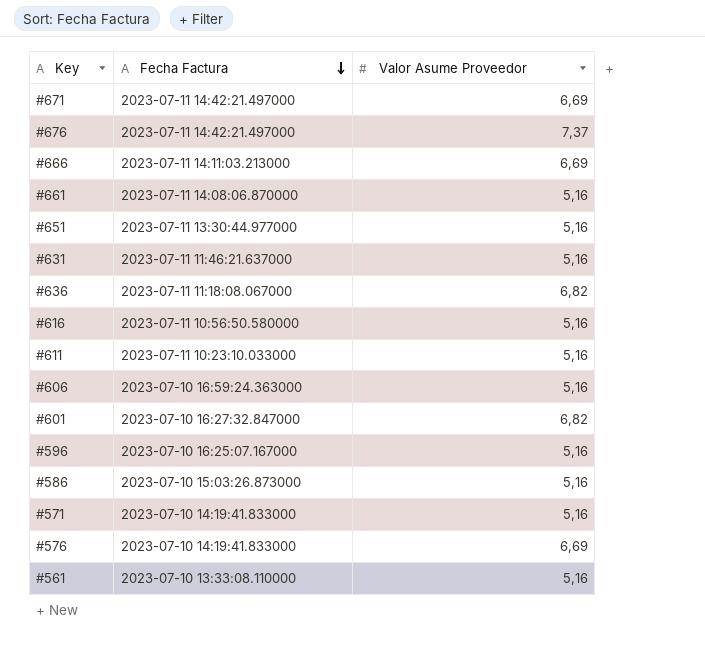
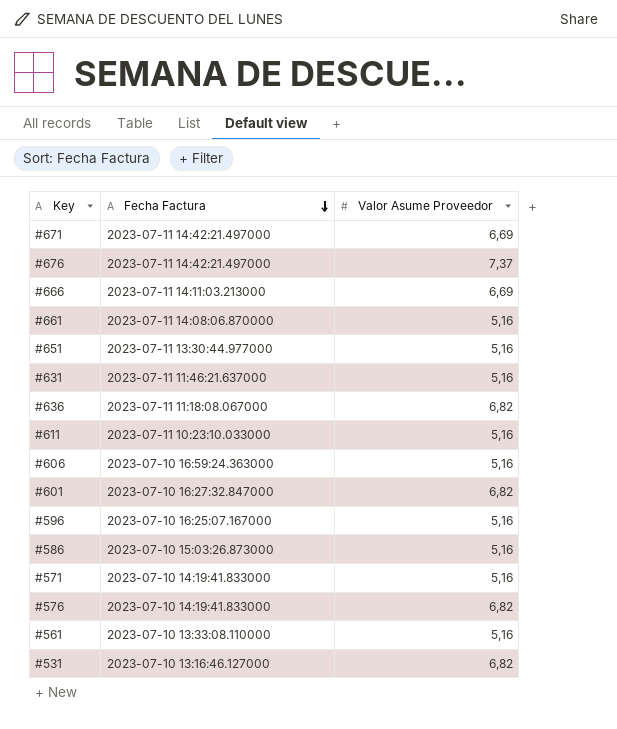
row #616: 2023-07-11 10:56:50.580000 | 5,16 -> none
#576 | Valor Asume Proveedor: 6,69 -> 6,82
row #531: none -> 2023-07-10 13:16:46.127000 | 6,82

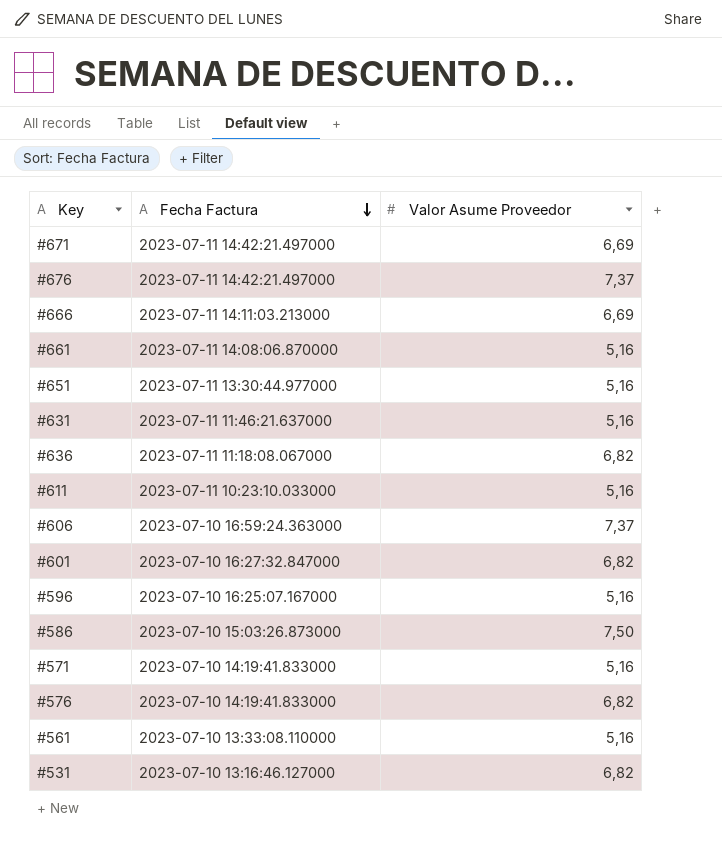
#606 | Valor Asume Proveedor: 5,16 -> 7,37
#586 | Valor Asume Proveedor: 5,16 -> 7,50

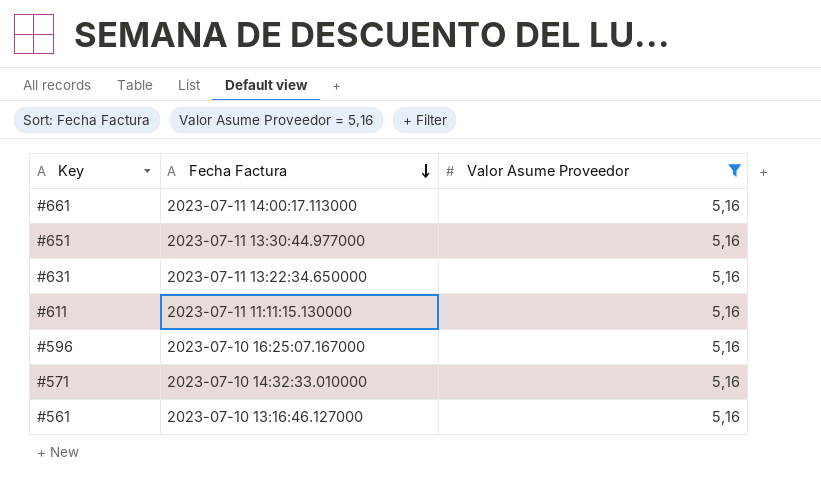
filter: none -> Valor Asume Proveedor = 5,16
#661 | Fecha Factura: 2023-07-11 14:08:06.870000 -> 2023-07-11 14:00:17.113000
#631 | Fecha Factura: 2023-07-11 11:46:21.637000 -> 2023-07-11 13:22:34.650000
#611 | Fecha Factura: 2023-07-11 10:23:10.033000 -> 2023-07-11 11:11:15.130000
#571 | Fecha Factura: 2023-07-10 14:19:41.833000 -> 2023-07-10 14:32:33.010000
#561 | Fecha Factura: 2023-07-10 13:33:08.110000 -> 2023-07-10 13:16:46.127000

